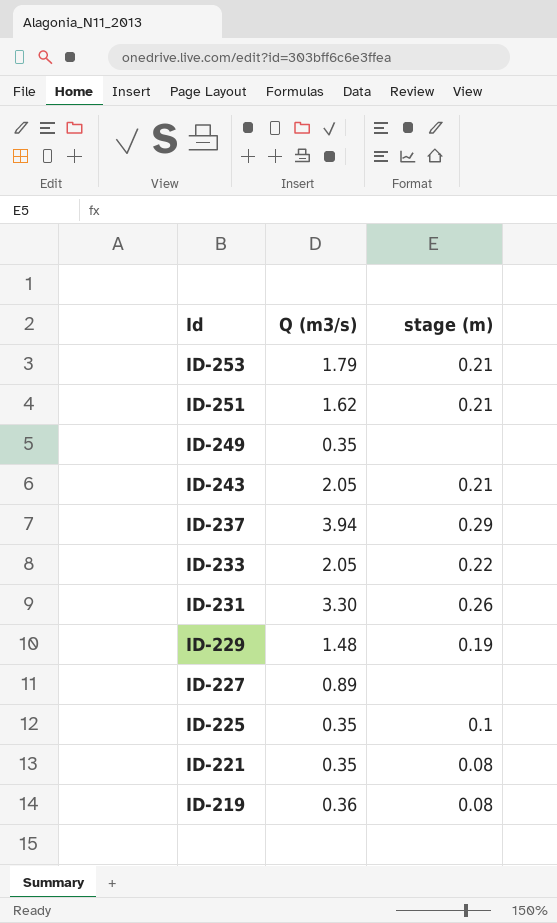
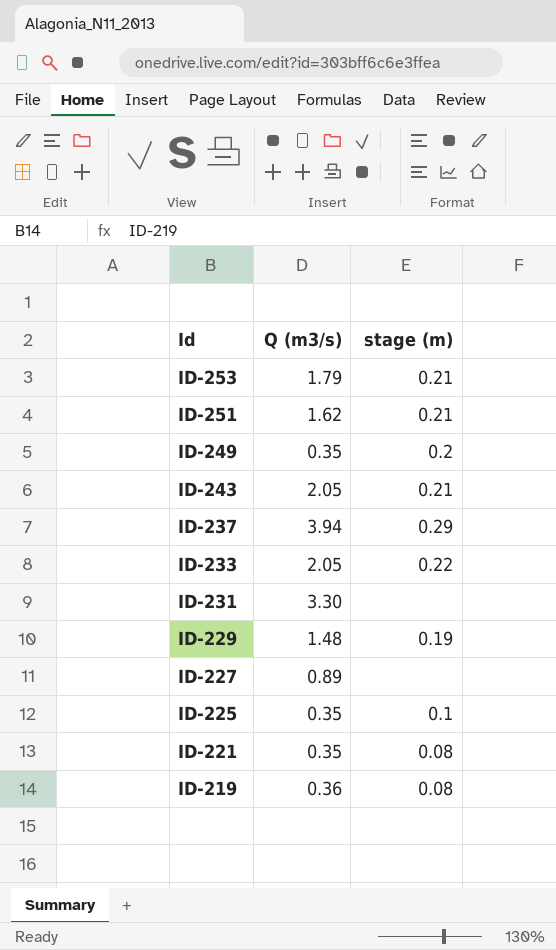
ID-249 | stage (m): none -> 0.2
ID-231 | stage (m): 0.26 -> none

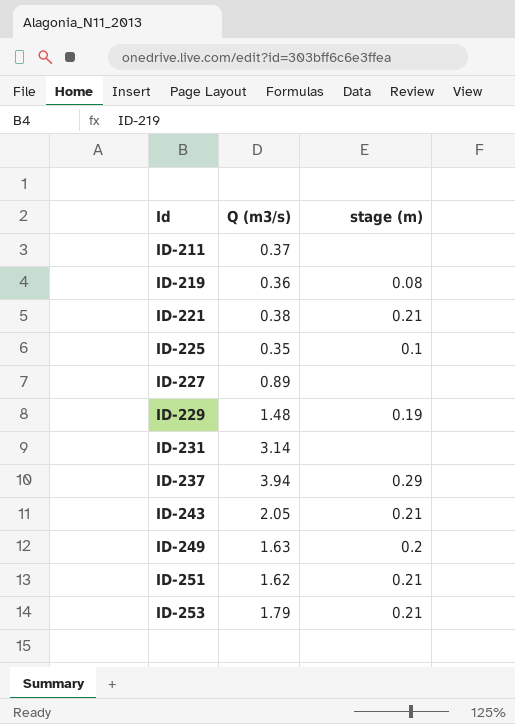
row order: Id descending -> Id ascending
row ID-233: 2.05 | 0.22 -> none
row ID-211: none -> 0.37 | none
ID-221 | Q (m3/s): 0.35 -> 0.38
ID-221 | stage (m): 0.08 -> 0.21
ID-231 | Q (m3/s): 3.30 -> 3.14
ID-249 | Q (m3/s): 0.35 -> 1.63

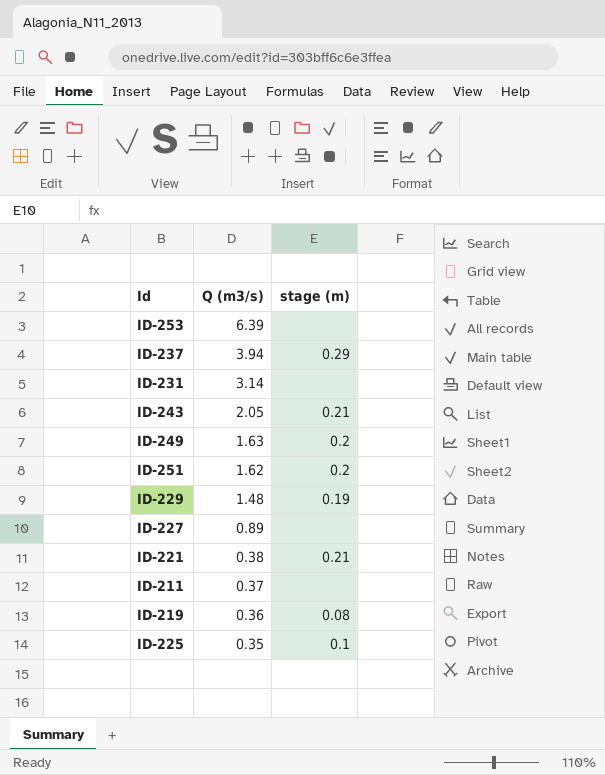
row order: Id ascending -> Q (m3/s) descending
ID-253 | Q (m3/s): 1.79 -> 6.39
ID-253 | stage (m): 0.21 -> none
ID-251 | stage (m): 0.21 -> 0.2

